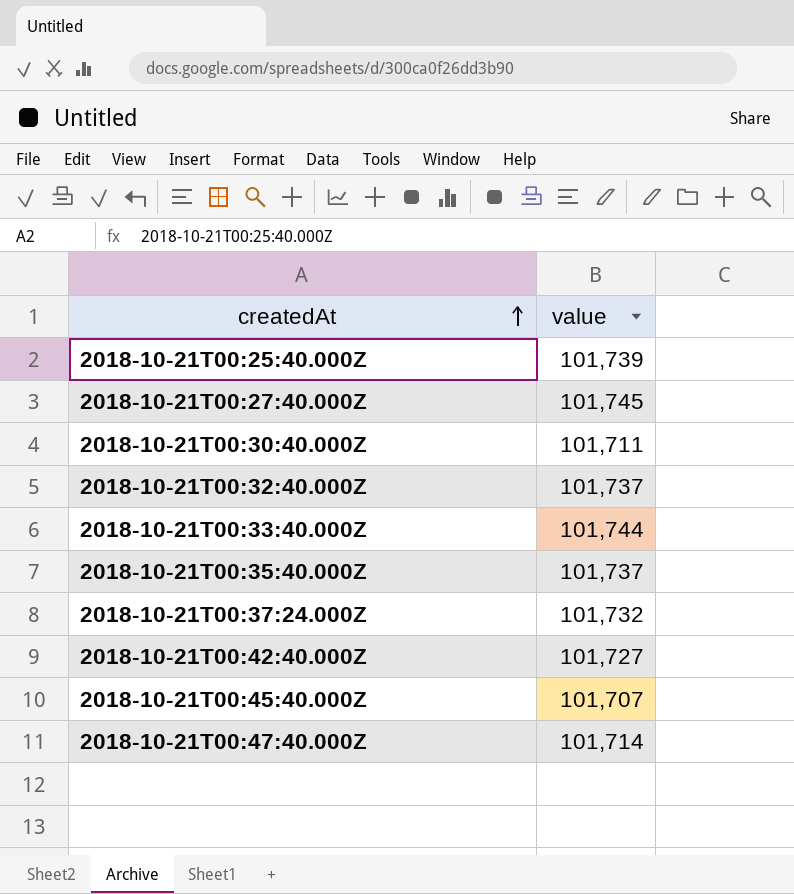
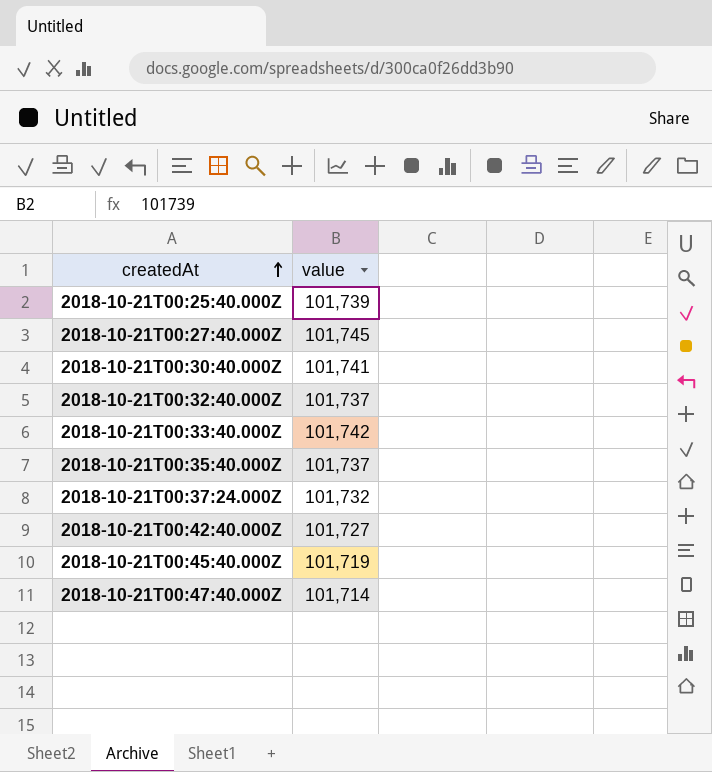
2018-10-21T00:30:40.000Z | value: 101,711 -> 101,741
2018-10-21T00:33:40.000Z | value: 101,744 -> 101,742
2018-10-21T00:45:40.000Z | value: 101,707 -> 101,719

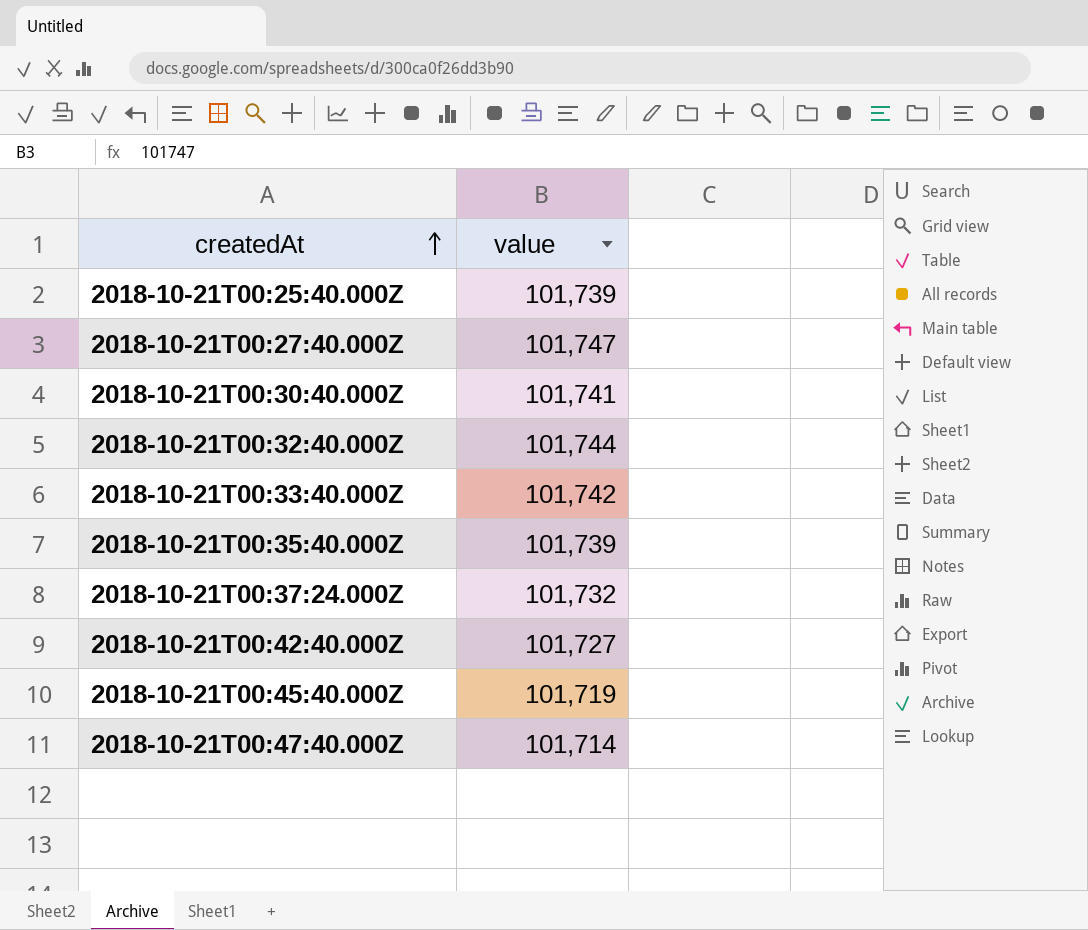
2018-10-21T00:27:40.000Z | value: 101,745 -> 101,747
2018-10-21T00:32:40.000Z | value: 101,737 -> 101,744
2018-10-21T00:35:40.000Z | value: 101,737 -> 101,739

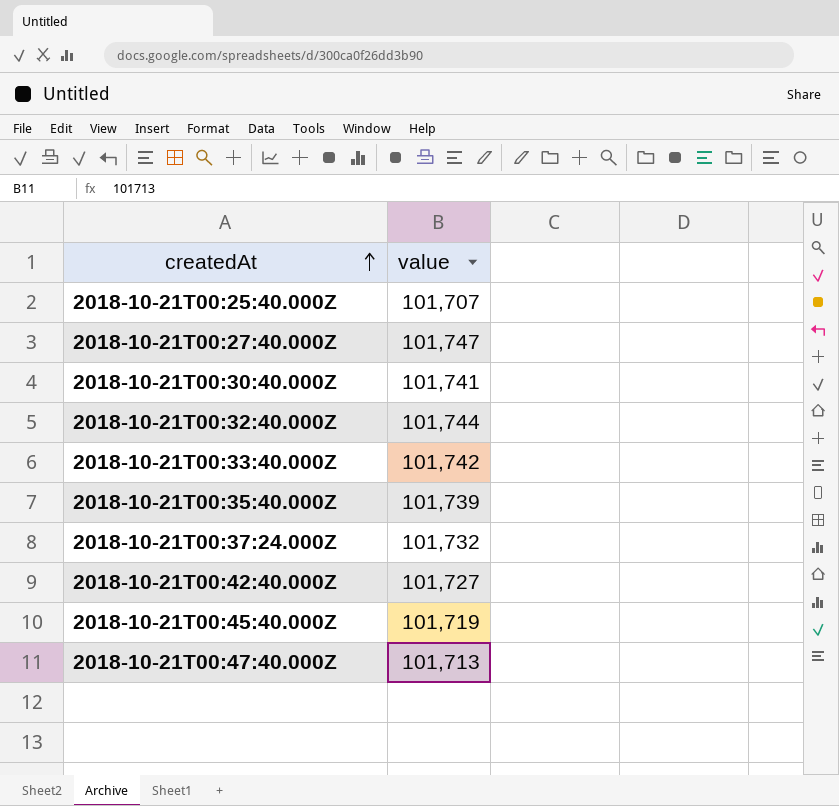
2018-10-21T00:25:40.000Z | value: 101,739 -> 101,707
2018-10-21T00:47:40.000Z | value: 101,714 -> 101,713

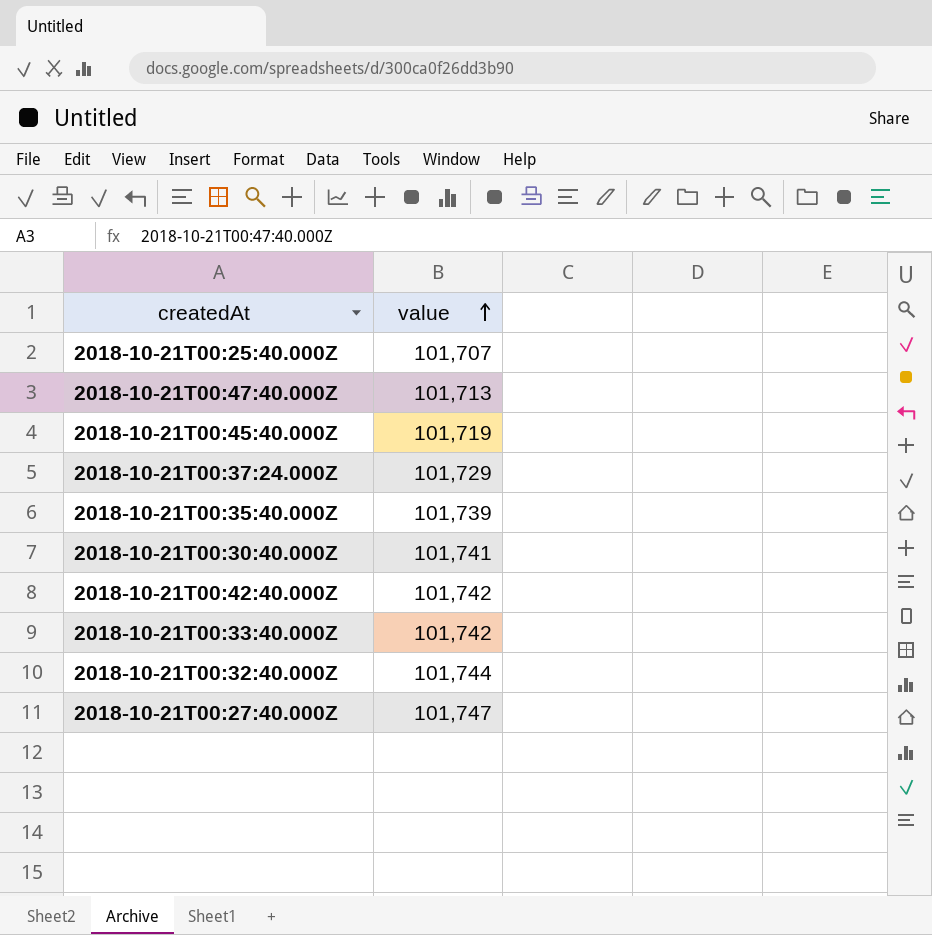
row order: createdAt ascending -> value ascending
2018-10-21T00:37:24.000Z | value: 101,732 -> 101,729
2018-10-21T00:42:40.000Z | value: 101,727 -> 101,742

